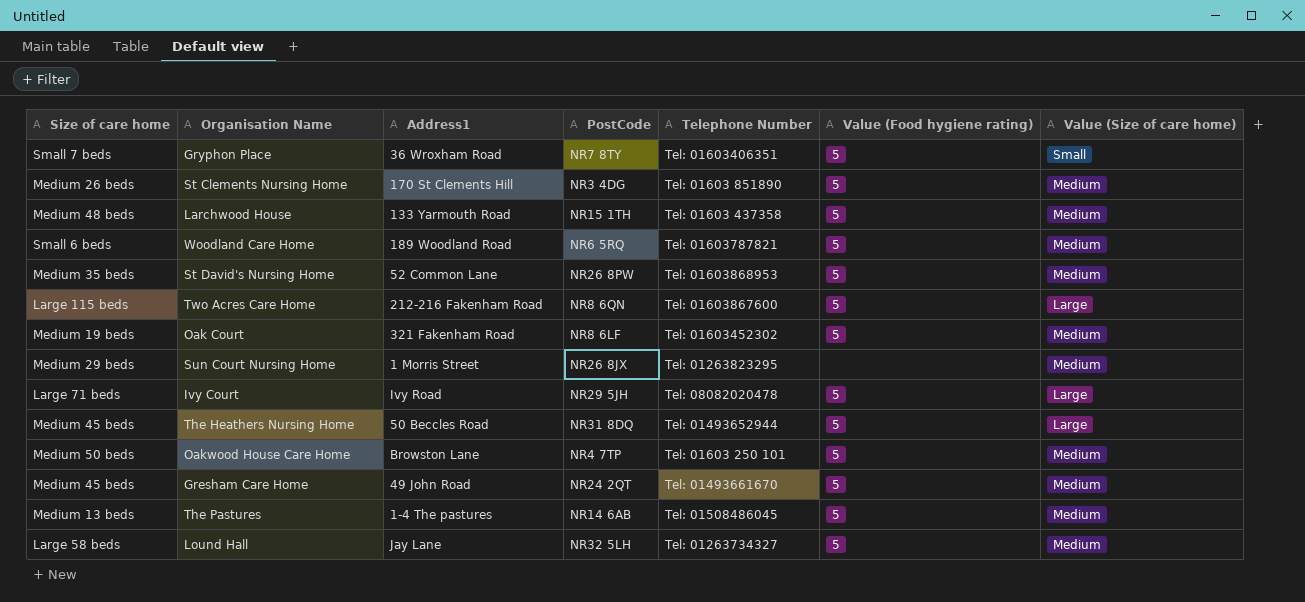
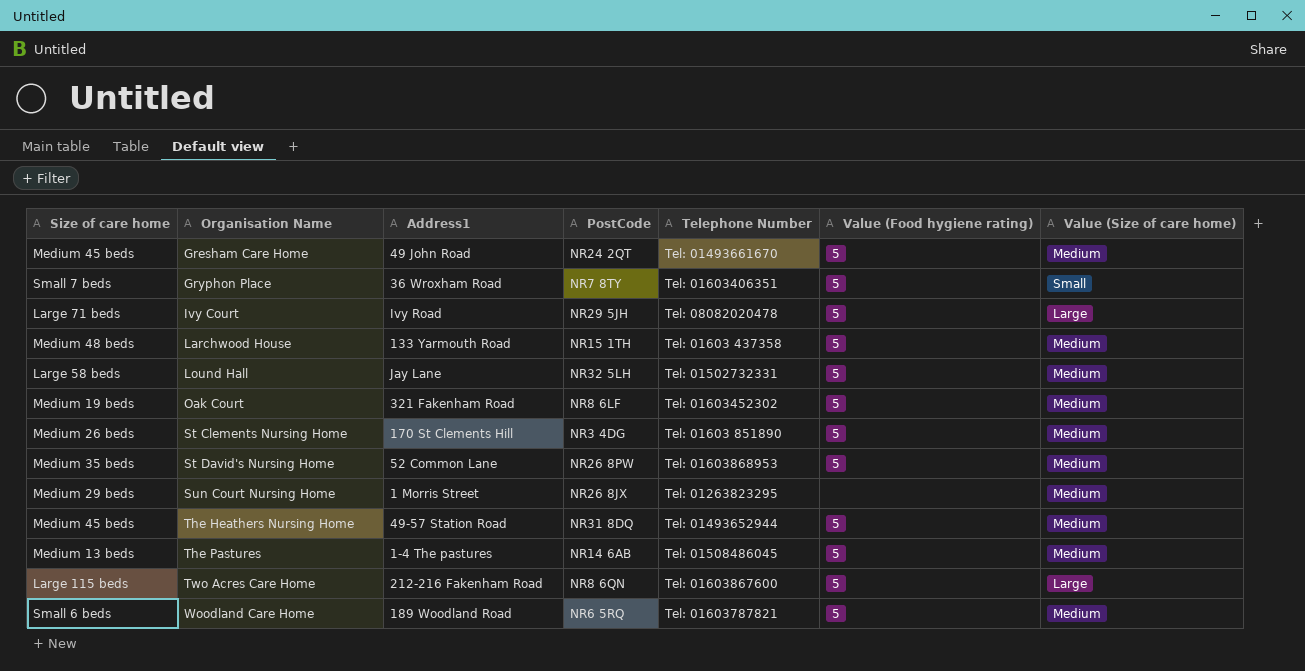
row order: none -> Organisation Name ascending
row Oakwood House Care Home: Medium 50 beds | Browston Lane | NR4 7TP | Tel: 01603 250 101 | 5 | Medium -> none
Lound Hall | Telephone Number: Tel: 01263734327 -> Tel: 01502732331
The Heathers Nursing Home | Address1: 50 Beccles Road -> 49-57 Station Road
The Heathers Nursing Home | Value (Size of care home): Large -> Medium

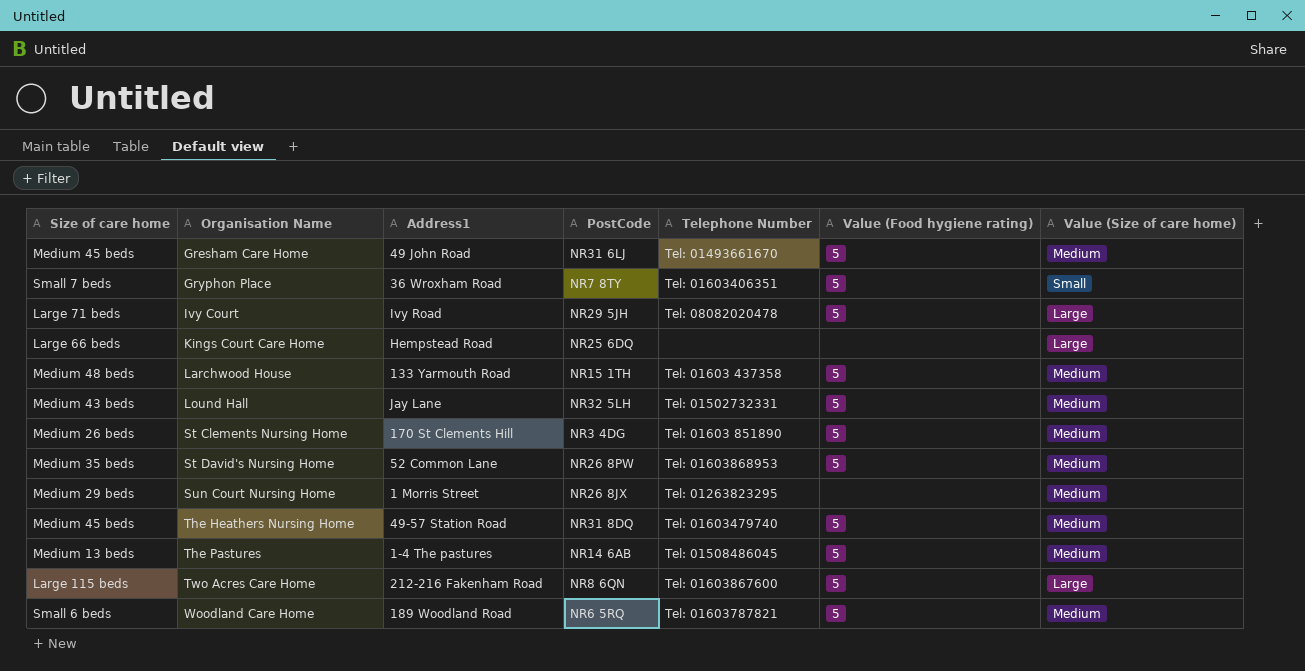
row Oak Court: Medium 19 beds | 321 Fakenham Road | NR8 6LF | Tel: 01603452302 | 5 | Medium -> none
Gresham Care Home | PostCode: NR24 2QT -> NR31 6LJ
row Kings Court Care Home: none -> Large 66 beds | Hempstead Road | NR25 6DQ | none | none | Large
Lound Hall | Size of care home: Large 58 beds -> Medium 43 beds
The Heathers Nursing Home | Telephone Number: Tel: 01493652944 -> Tel: 01603479740

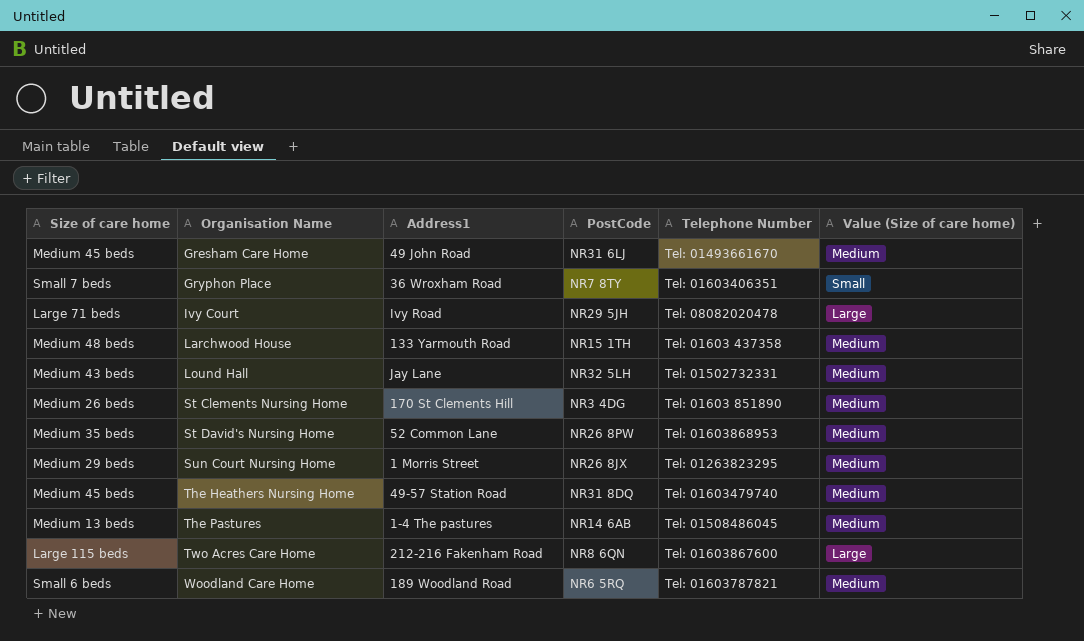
column Value (Food hygiene rating) | position: 6 -> none
row Kings Court Care Home: Large 66 beds | Hempstead Road | NR25 6DQ | none | none | Large -> none

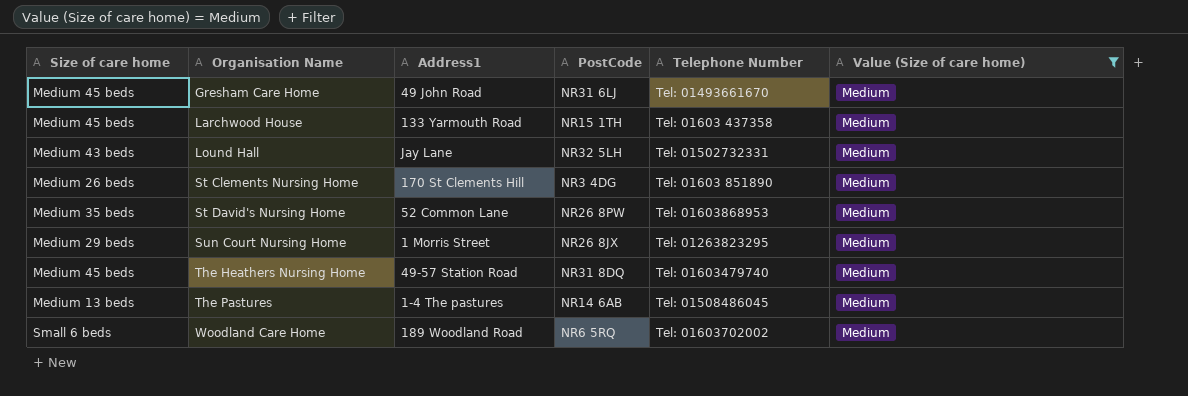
filter: none -> Value (Size of care home) = Medium
Larchwood House | Size of care home: Medium 48 beds -> Medium 45 beds
Woodland Care Home | Telephone Number: Tel: 01603787821 -> Tel: 01603702002

